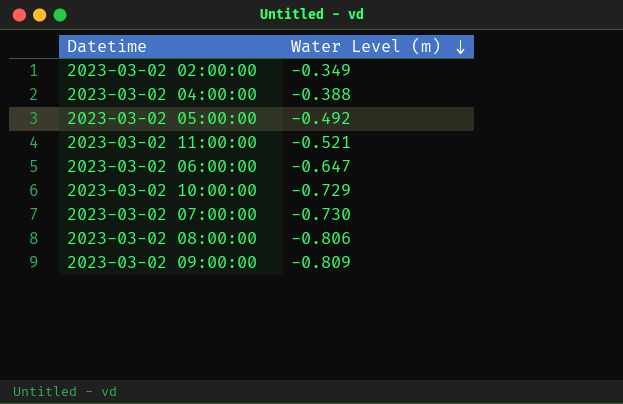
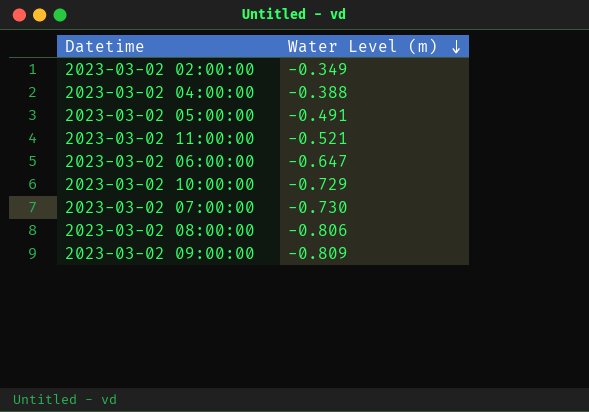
2023-03-02 05:00:00 | Water Level (m): -0.492 -> -0.491

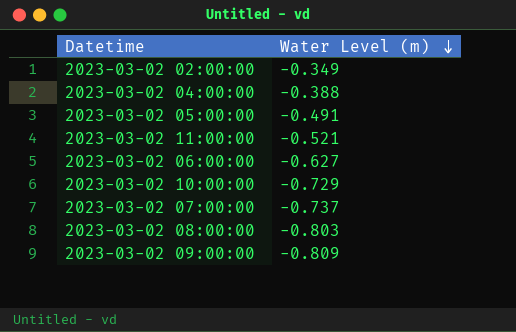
2023-03-02 06:00:00 | Water Level (m): -0.647 -> -0.627
2023-03-02 07:00:00 | Water Level (m): -0.730 -> -0.737
2023-03-02 08:00:00 | Water Level (m): -0.806 -> -0.803

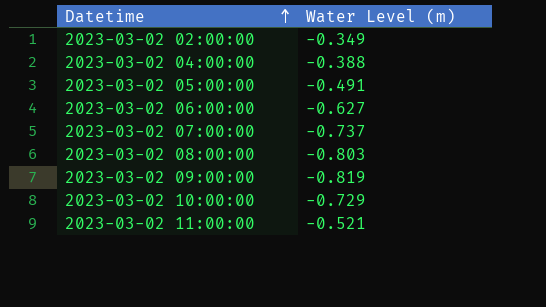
row order: Water Level (m) descending -> Datetime ascending
2023-03-02 09:00:00 | Water Level (m): -0.809 -> -0.819

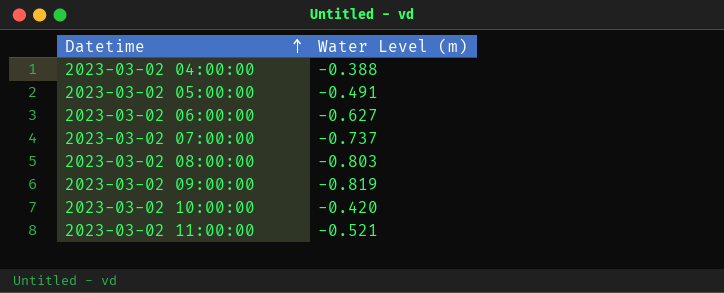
row 2023-03-02 02:00:00: -0.349 -> none
2023-03-02 10:00:00 | Water Level (m): -0.729 -> -0.420

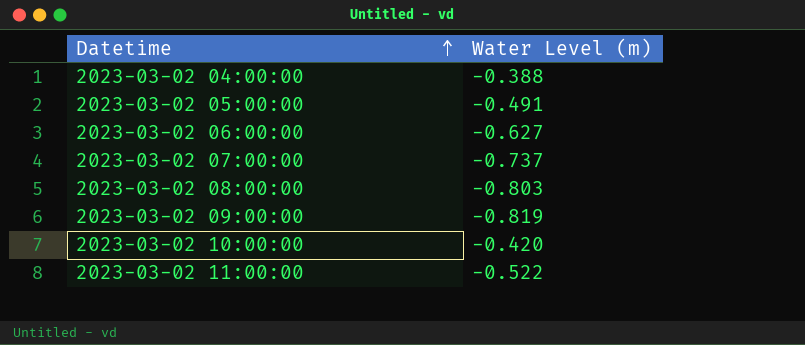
2023-03-02 11:00:00 | Water Level (m): -0.521 -> -0.522

